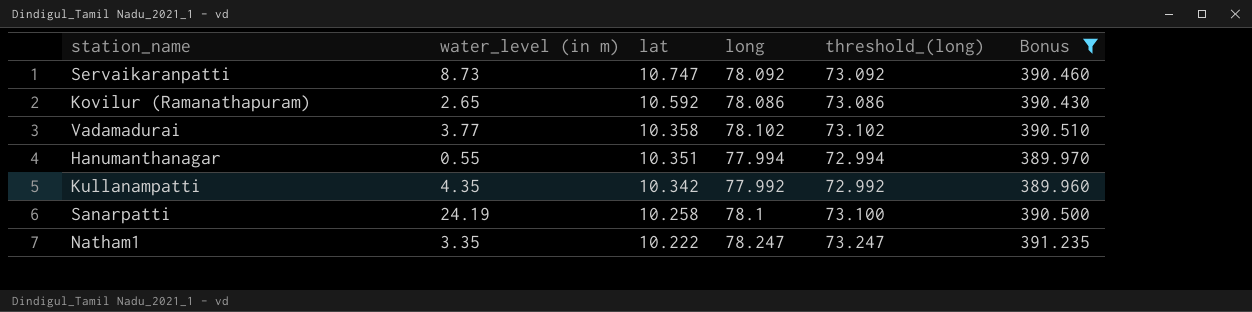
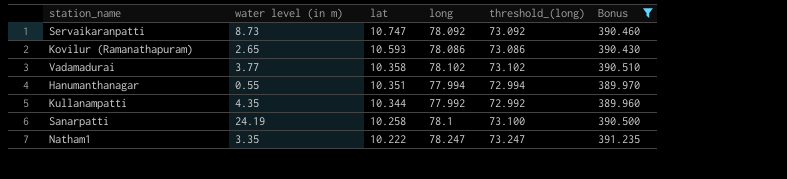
column name: water_level (in m) -> water level (in m)
Kovilur (Ramanathapuram) | lat: 10.592 -> 10.593
Kullanampatti | lat: 10.342 -> 10.344

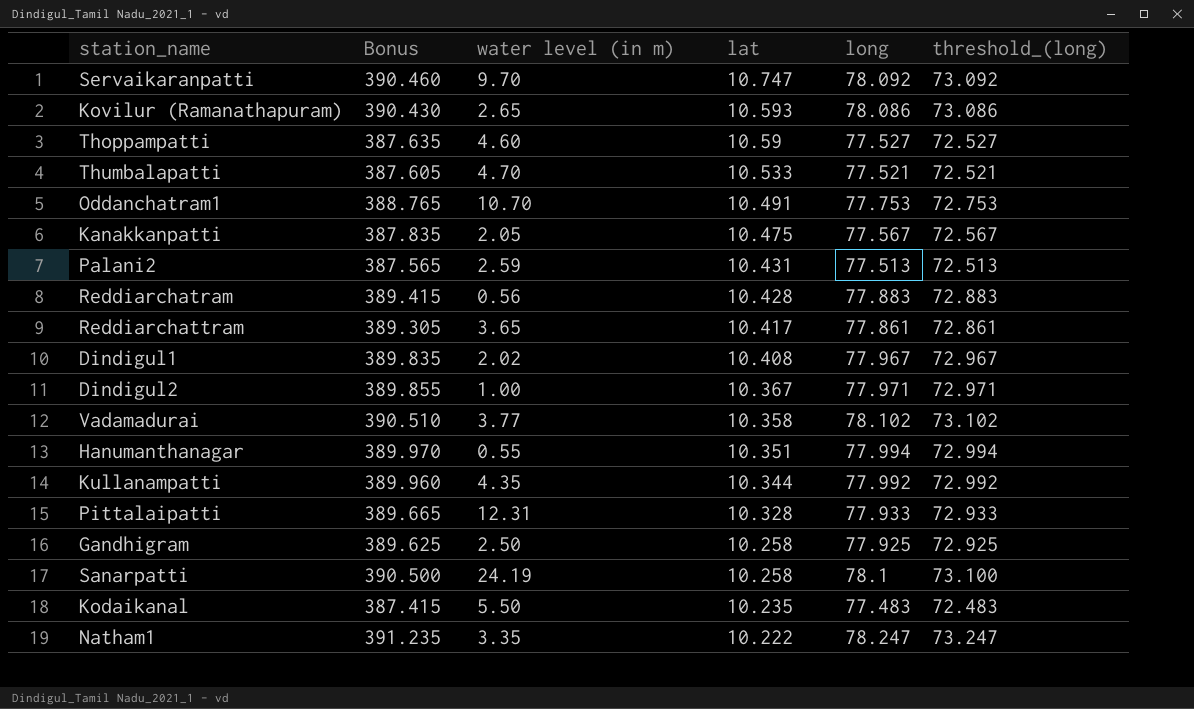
filter: Bonus >= 389.960 -> none
column Bonus | position: 6 -> 2
Servaikaranpatti | water level (in m): 8.73 -> 9.70

